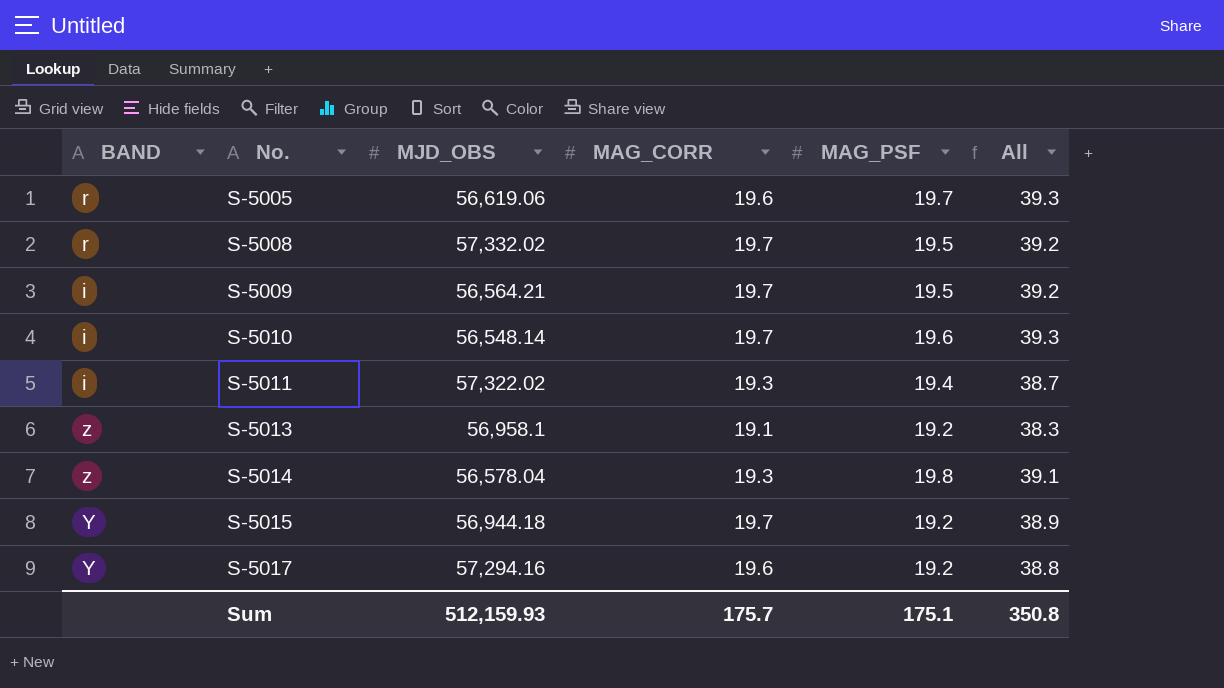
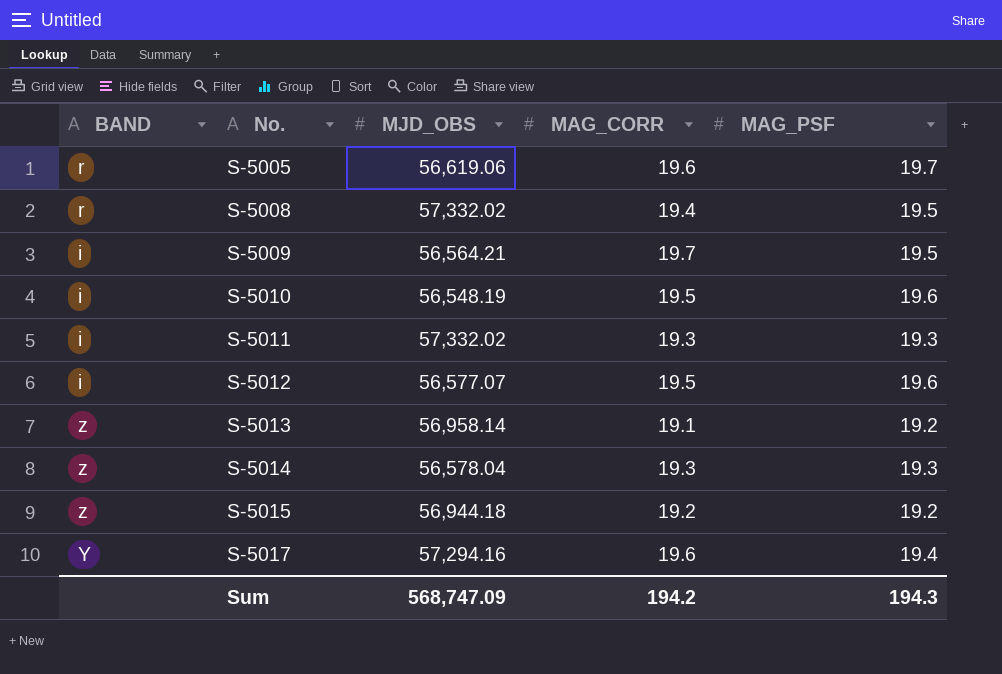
column All | formula: [MAG_CORR] + [MAG_PSF] -> none
S-5008 | MAG_CORR: 19.7 -> 19.4
S-5010 | MJD_OBS: 56,548.14 -> 56,548.19
S-5010 | MAG_CORR: 19.7 -> 19.5
S-5011 | MJD_OBS: 57,322.02 -> 57,332.02
S-5011 | MAG_PSF: 19.4 -> 19.3
row S-5012: none -> i | 56,577.07 | 19.5 | 19.6
S-5013 | MJD_OBS: 56,958.1 -> 56,958.14
S-5014 | MAG_PSF: 19.8 -> 19.3
S-5015 | BAND: Y -> z
S-5015 | MAG_CORR: 19.7 -> 19.2
S-5017 | MAG_PSF: 19.2 -> 19.4
Sum | MJD_OBS: 512,159.93 -> 568,747.09
Sum | MAG_CORR: 175.7 -> 194.2
Sum | MAG_PSF: 175.1 -> 194.3

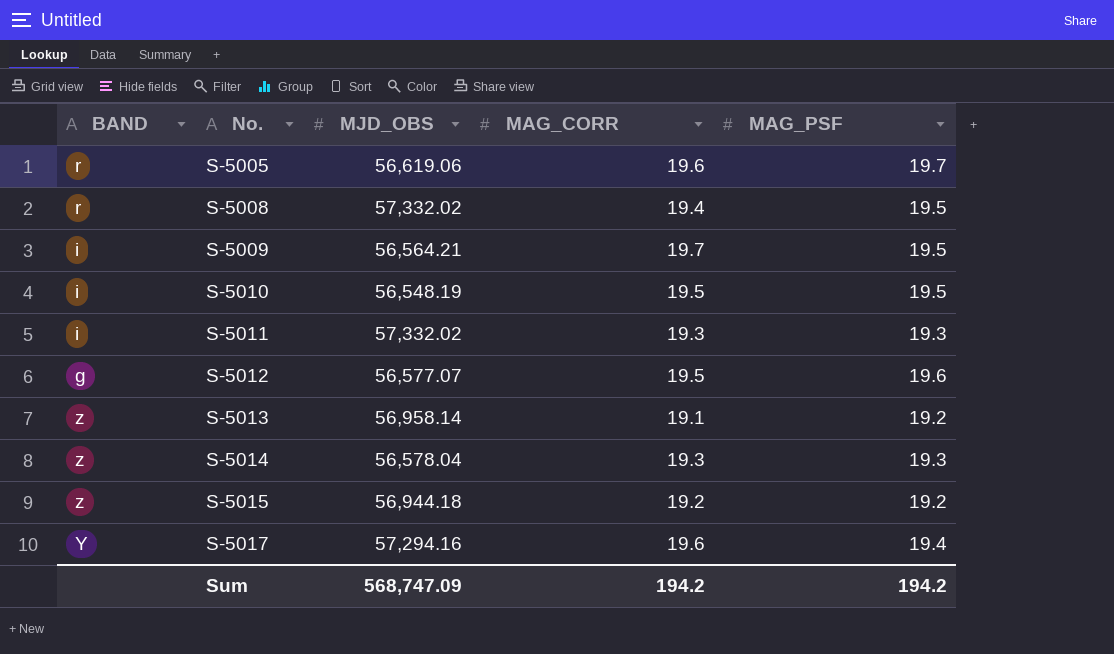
S-5010 | MAG_PSF: 19.6 -> 19.5
S-5012 | BAND: i -> g
Sum | MAG_PSF: 194.3 -> 194.2

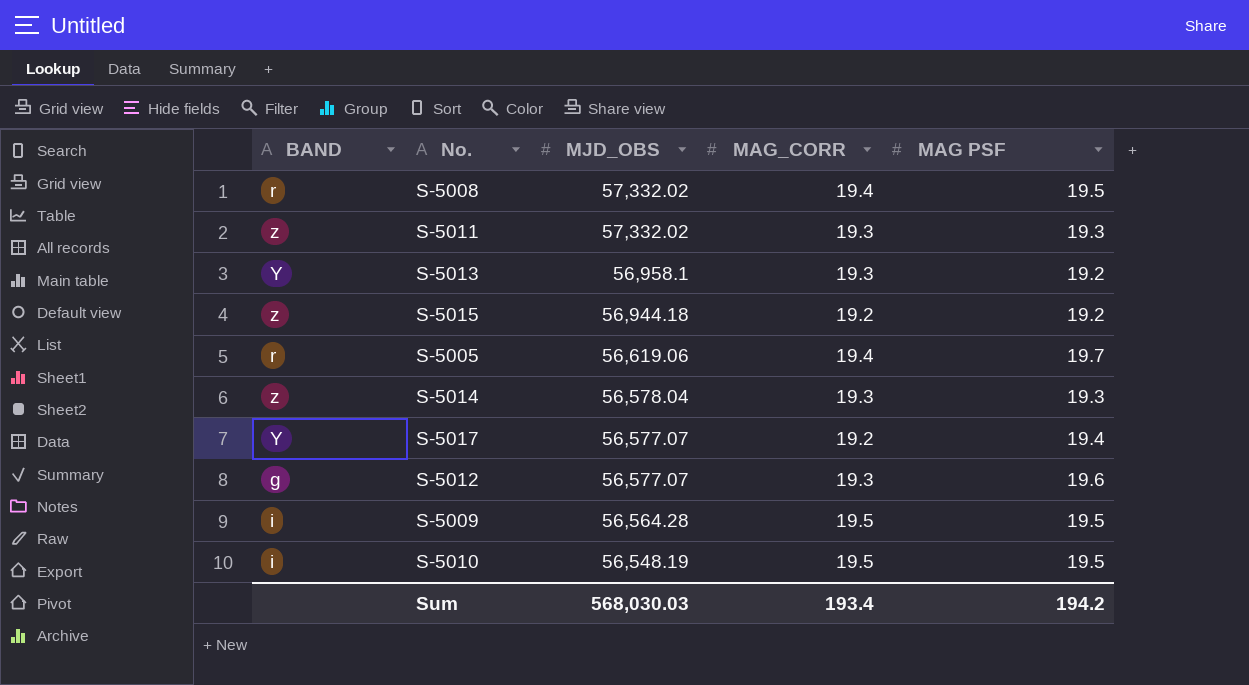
row order: No. ascending -> MJD_OBS descending
column name: MAG_PSF -> MAG PSF
S-5011 | BAND: i -> z
S-5013 | BAND: z -> Y
S-5013 | MJD_OBS: 56,958.14 -> 56,958.1
S-5013 | MAG_CORR: 19.1 -> 19.3
S-5005 | MAG_CORR: 19.6 -> 19.4
S-5017 | MJD_OBS: 57,294.16 -> 56,577.07
S-5017 | MAG_CORR: 19.6 -> 19.2
S-5012 | MAG_CORR: 19.5 -> 19.3
S-5009 | MJD_OBS: 56,564.21 -> 56,564.28
S-5009 | MAG_CORR: 19.7 -> 19.5
Sum | MJD_OBS: 568,747.09 -> 568,030.03
Sum | MAG_CORR: 194.2 -> 193.4

